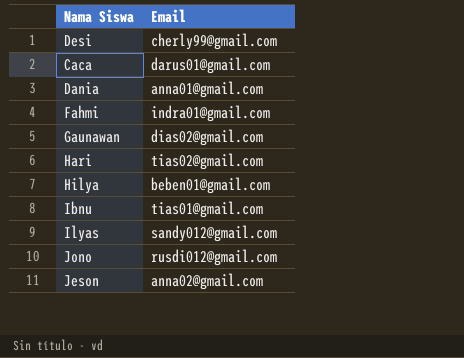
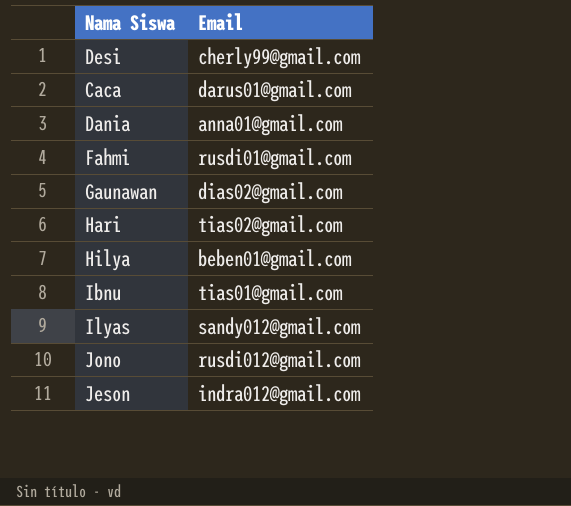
Fahmi | Email: indra01@gmail.com -> rusdi01@gmail.com
Jeson | Email: anna02@gmail.com -> indra012@gmail.com

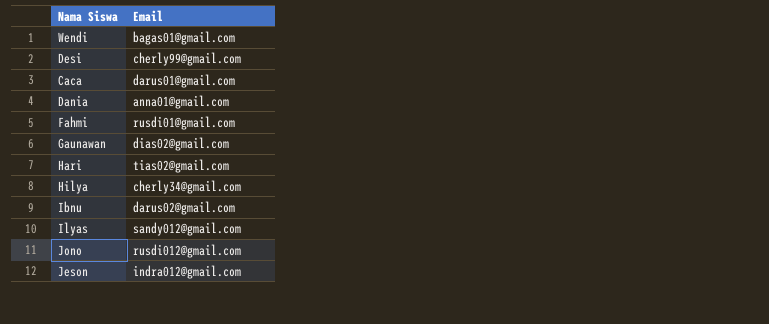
row Wendi: none -> bagas01@gmail.com
Hilya | Email: beben01@gmail.com -> cherly34@gmail.com
Ibnu | Email: tias01@gmail.com -> darus02@gmail.com

